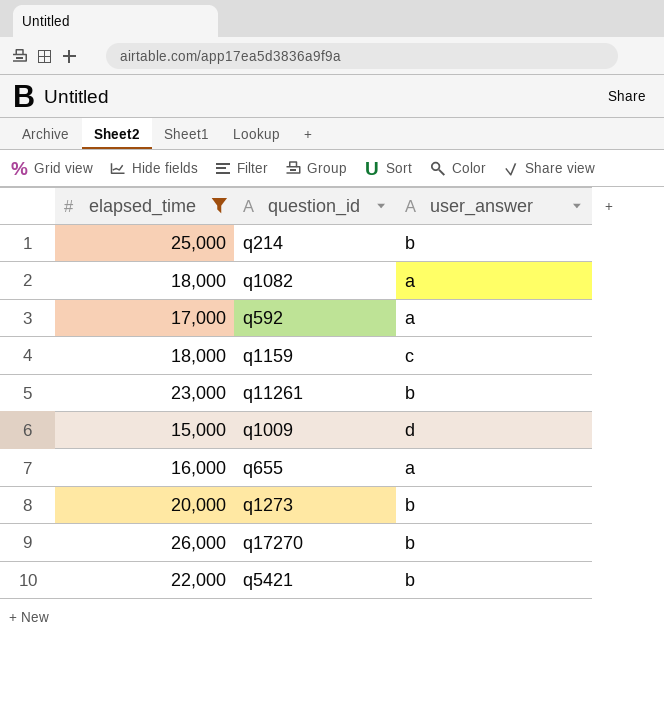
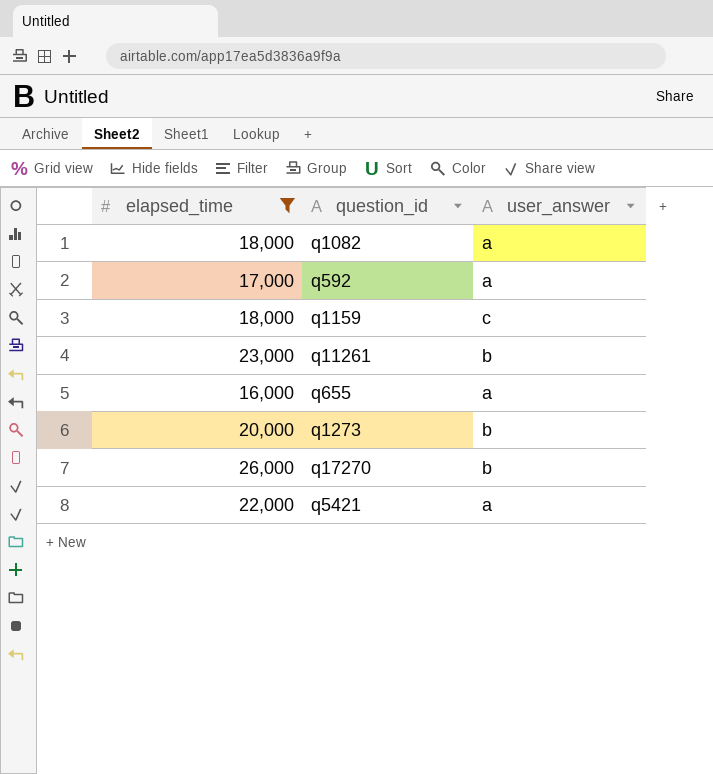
row q214: 25,000 | b -> none
row q1009: 15,000 | d -> none
q5421 | user_answer: b -> a

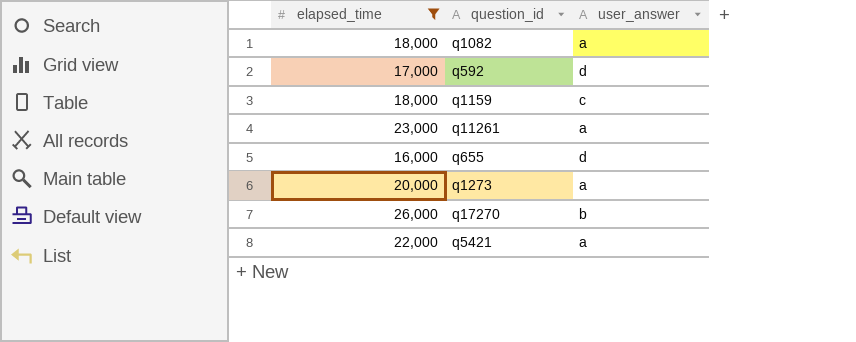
q592 | user_answer: a -> d
q11261 | user_answer: b -> a
q655 | user_answer: a -> d
q1273 | user_answer: b -> a

